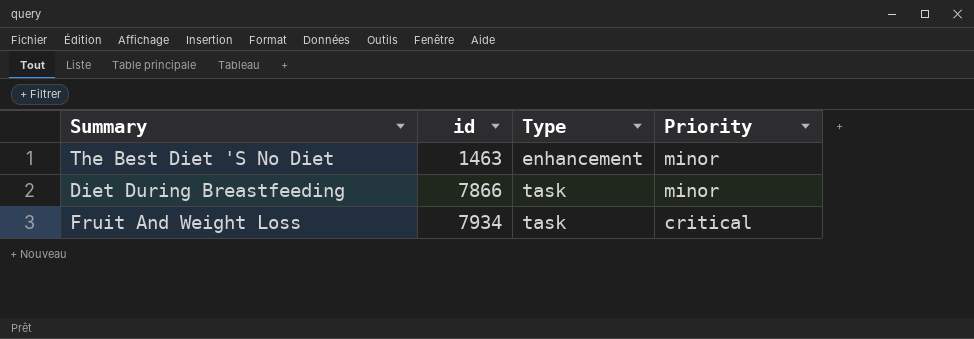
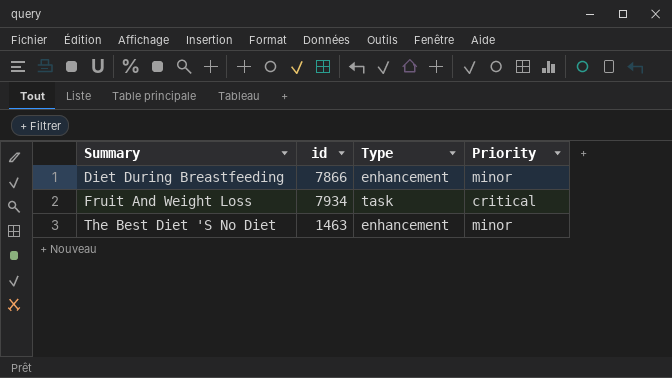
row order: id ascending -> Summary ascending
Diet During Breastfeeding | Type: task -> enhancement

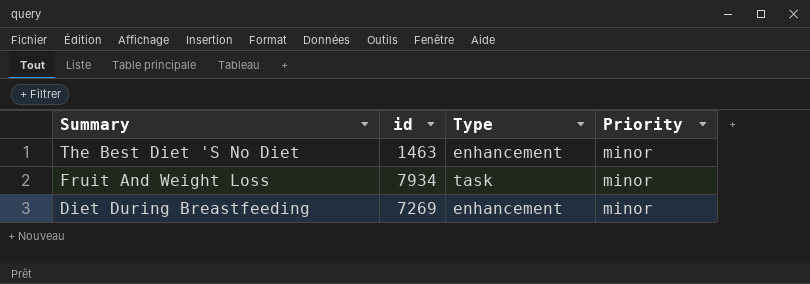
row order: Summary ascending -> Summary descending
Fruit And Weight Loss | Priority: critical -> minor
Diet During Breastfeeding | id: 7866 -> 7269

